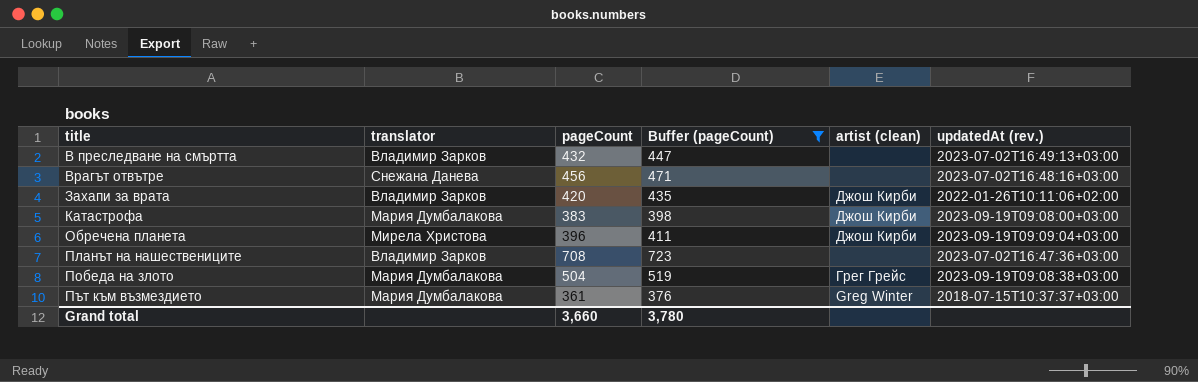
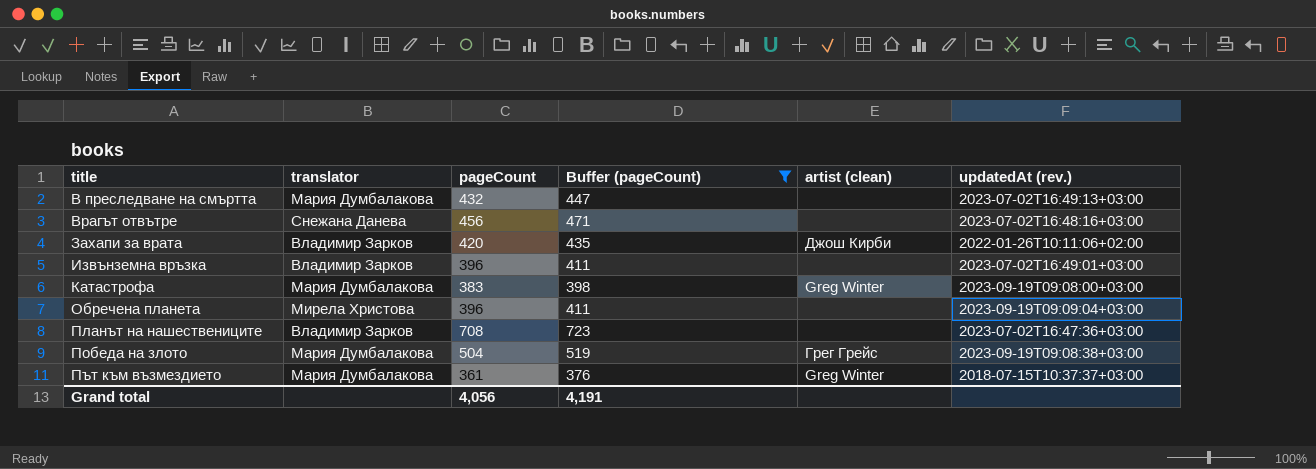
В преследване на смъртта | translator: Владимир Зарков -> Мария Думбалакова
row Извънземна връзка: none -> Владимир Зарков | 396 | 411 | none | 2023-07-02T16:49:01+03:00
Катастрофа | artist (clean): Джош Кирби -> Greg Winter
Обречена планета | artist (clean): Джош Кирби -> none
Grand total | pageCount: 3,660 -> 4,056
Grand total | Buffer (pageCount): 3,780 -> 4,191

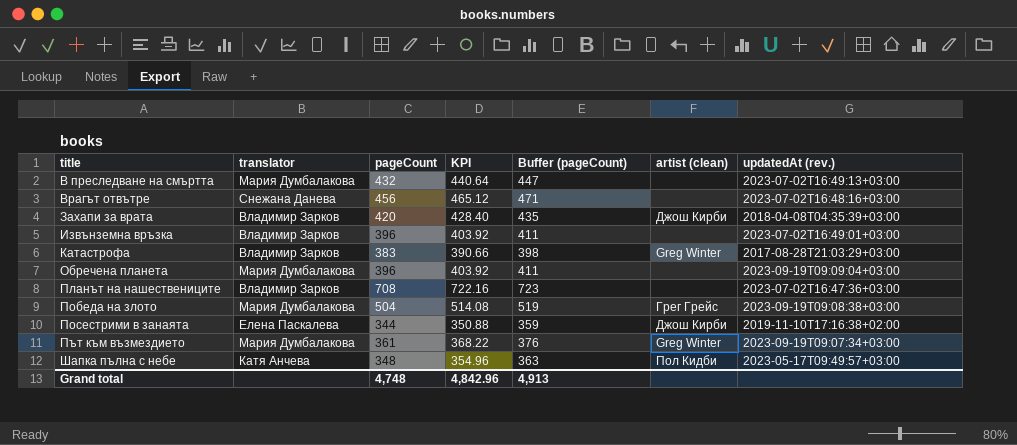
filter: Buffer (pageCount) >= 376 -> none
column KPI | formula: none -> [pageCount] * 1.02
Захапи за врата | updatedAt (rev.): 2022-01-26T10:11:06+02:00 -> 2018-04-08T04:35:39+03:00
Катастрофа | translator: Мария Думбалакова -> Владимир Зарков
Катастрофа | updatedAt (rev.): 2023-09-19T09:08:00+03:00 -> 2017-08-28T21:03:29+03:00
Обречена планета | translator: Мирела Христова -> Мария Думбалакова
Път към възмездието | updatedAt (rev.): 2018-07-15T10:37:37+03:00 -> 2023-09-19T09:07:34+03:00
Grand total | pageCount: 4,056 -> 4,748
Grand total | Buffer (pageCount): 4,191 -> 4,913

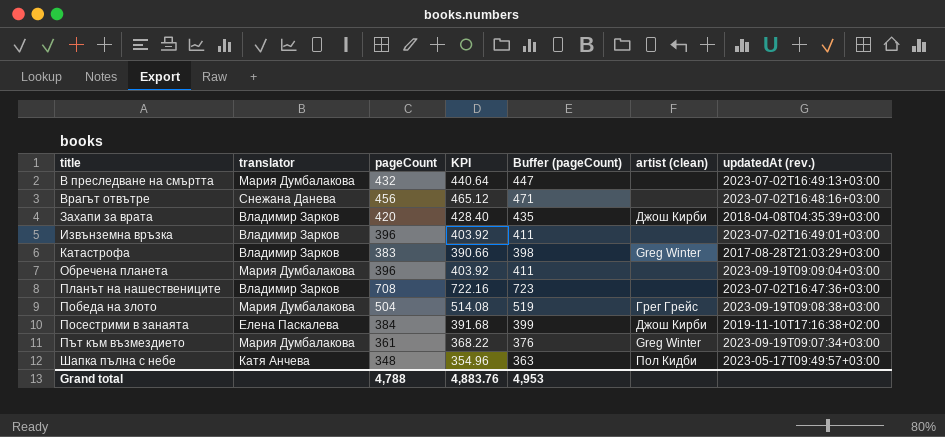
Посестрими в занаята | pageCount: 344 -> 384
Посестрими в занаята | KPI: 350.88 -> 391.68
Посестрими в занаята | Buffer (pageCount): 359 -> 399
Grand total | pageCount: 4,748 -> 4,788
Grand total | KPI: 4,842.96 -> 4,883.76
Grand total | Buffer (pageCount): 4,913 -> 4,953

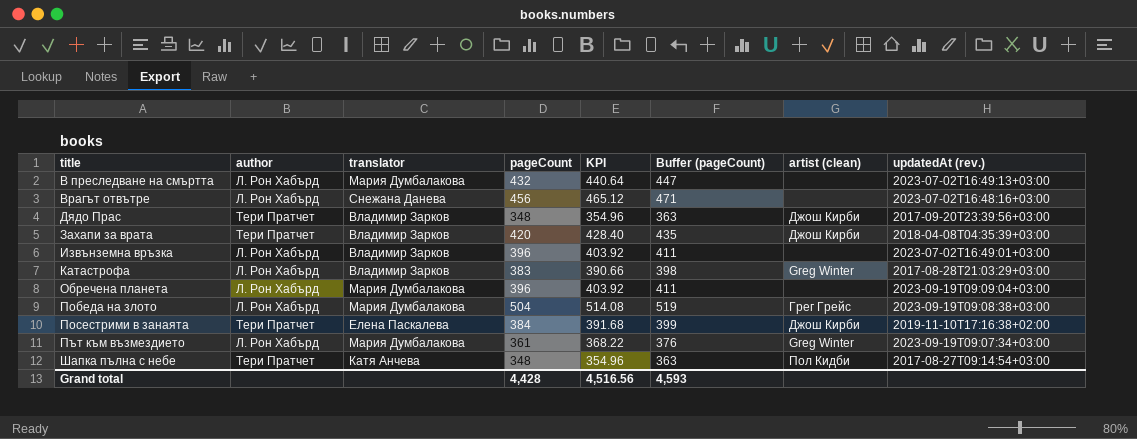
column author | position: none -> 2
row Планът на нашествениците: Владимир Зарков | 708 | 722.16 | 723 | none | 2023-07-02T16:47:36+03:00 -> none
row Дядо Прас: none -> Тери Пратчет | Владимир Зарков | 348 | 354.96 | 363 | Джош Кирби | 2017-09-20T23:39:56+03:00
Шапка пълна с небе | updatedAt (rev.): 2023-05-17T09:49:57+03:00 -> 2017-08-27T09:14:54+03:00
Grand total | pageCount: 4,788 -> 4,428
Grand total | KPI: 4,883.76 -> 4,516.56
Grand total | Buffer (pageCount): 4,953 -> 4,593

